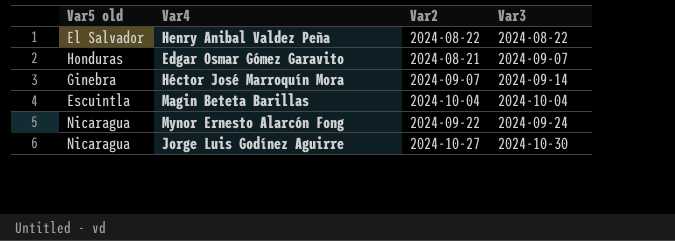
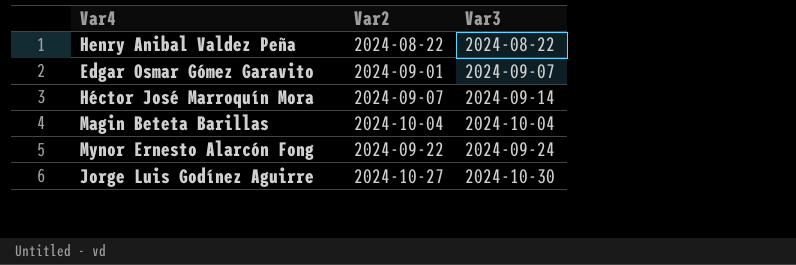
column Var5 old | position: 1 -> none
Edgar Osmar Gómez Garavito | Var2: 2024-08-21 -> 2024-09-01

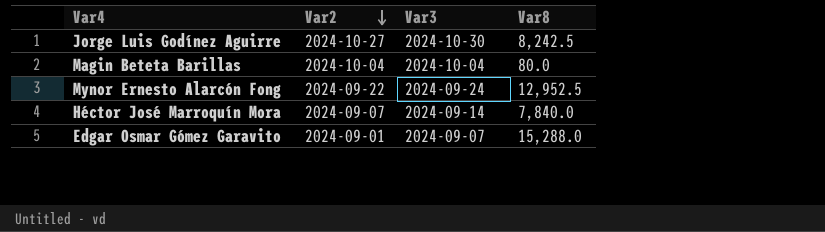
row order: none -> Var2 descending
column Var8 | position: none -> 4
row Henry Anibal Valdez Peña: 2024-08-22 | 2024-08-22 -> none

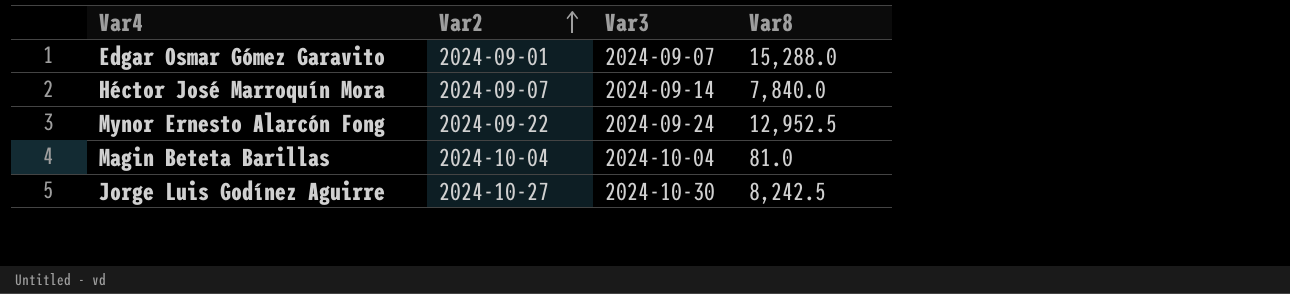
row order: Var2 descending -> Var2 ascending
Magin Beteta Barillas | Var8: 80.0 -> 81.0

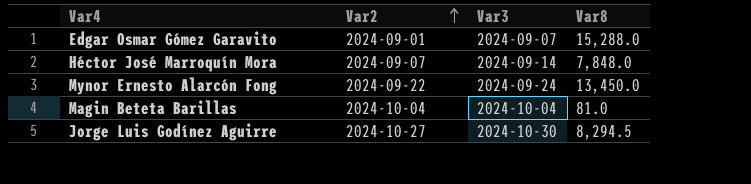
Héctor José Marroquín Mora | Var8: 7,840.0 -> 7,848.0
Mynor Ernesto Alarcón Fong | Var8: 12,952.5 -> 13,450.0
Jorge Luis Godínez Aguirre | Var8: 8,242.5 -> 8,294.5

